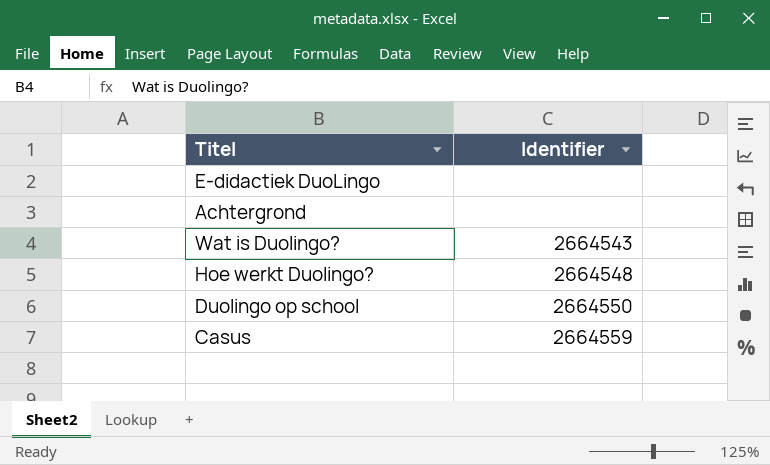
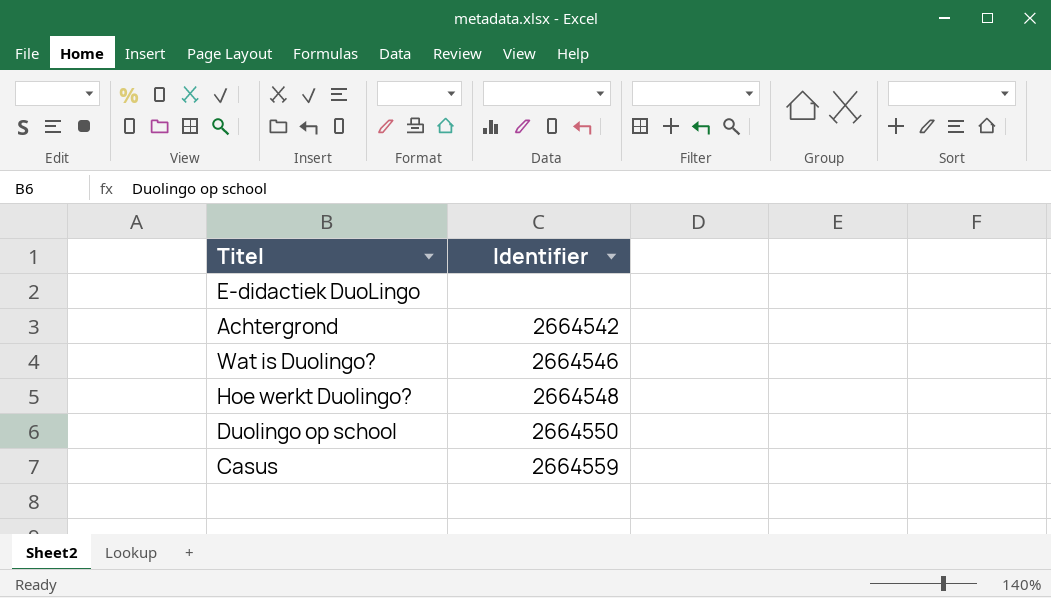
Achtergrond | Identifier: none -> 2664542
Wat is Duolingo? | Identifier: 2664543 -> 2664546

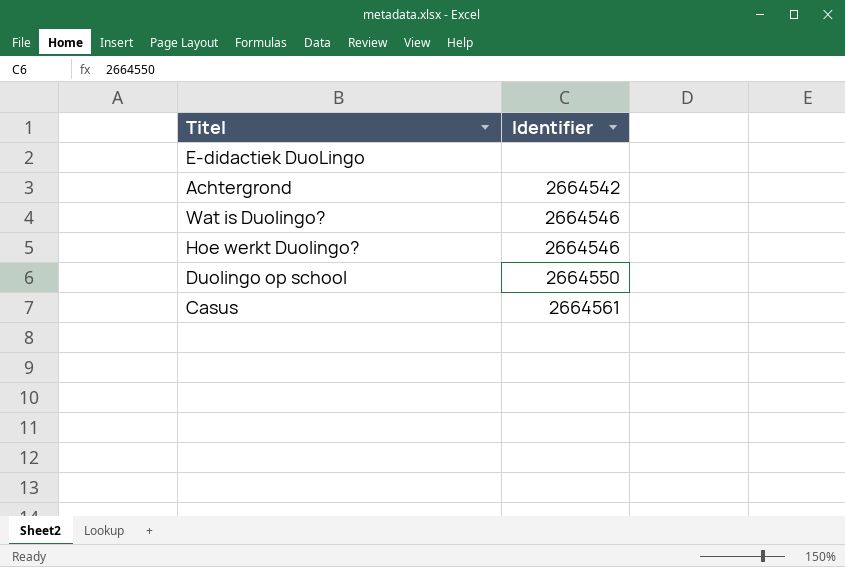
Hoe werkt Duolingo? | Identifier: 2664548 -> 2664546
Casus | Identifier: 2664559 -> 2664561

